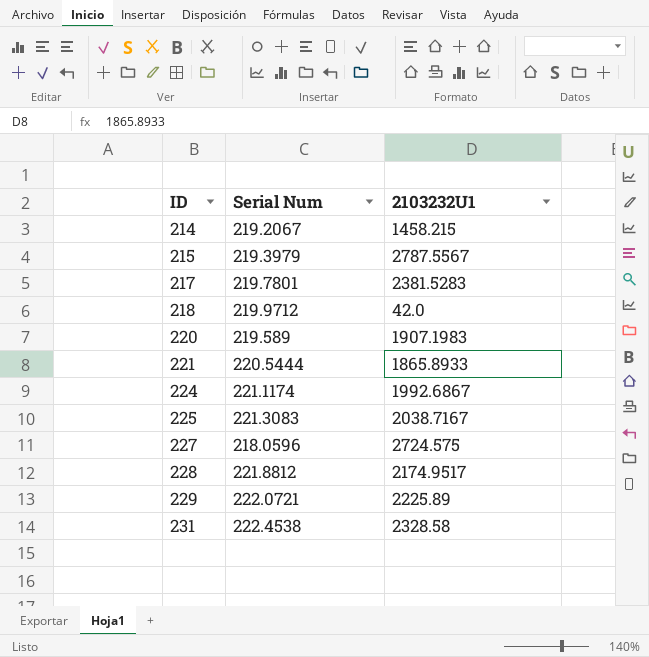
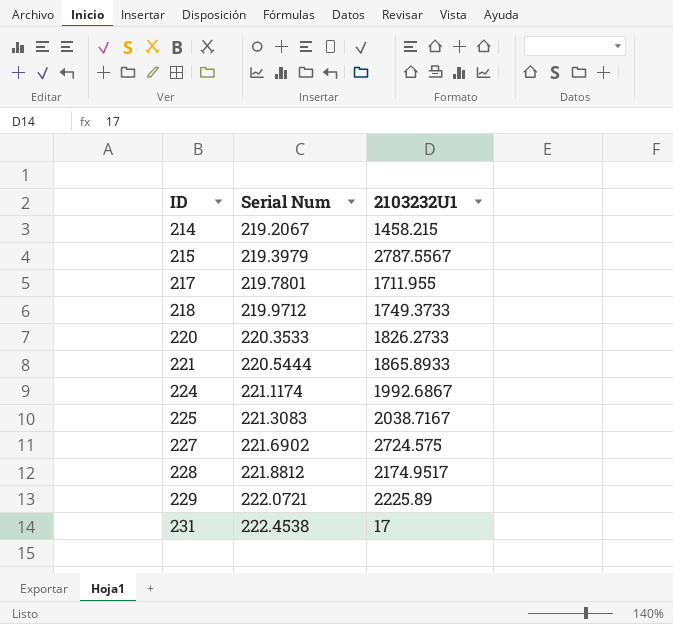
217 | 2103232U1: 2381.5283 -> 1711.955
218 | 2103232U1: 42.0 -> 1749.3733
220 | Serial Num: 219.589 -> 220.3533
220 | 2103232U1: 1907.1983 -> 1826.2733
227 | Serial Num: 218.0596 -> 221.6902
231 | 2103232U1: 2328.58 -> 17

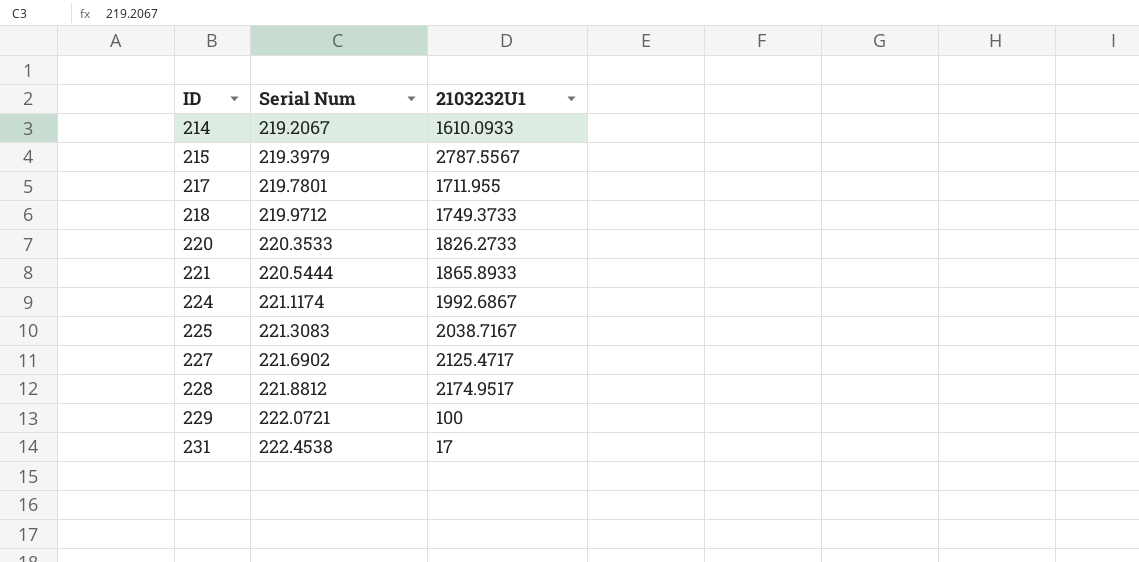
214 | 2103232U1: 1458.215 -> 1610.0933
227 | 2103232U1: 2724.575 -> 2125.4717
229 | 2103232U1: 2225.89 -> 100

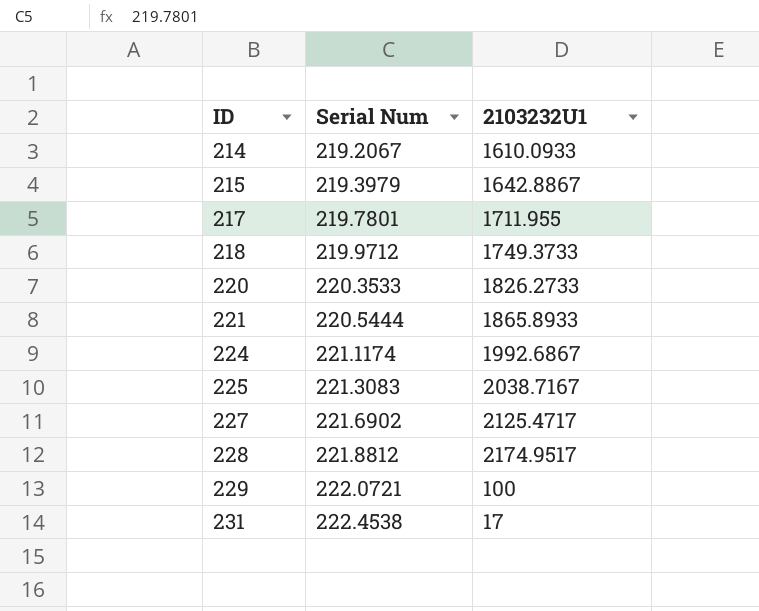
215 | 2103232U1: 2787.5567 -> 1642.8867

